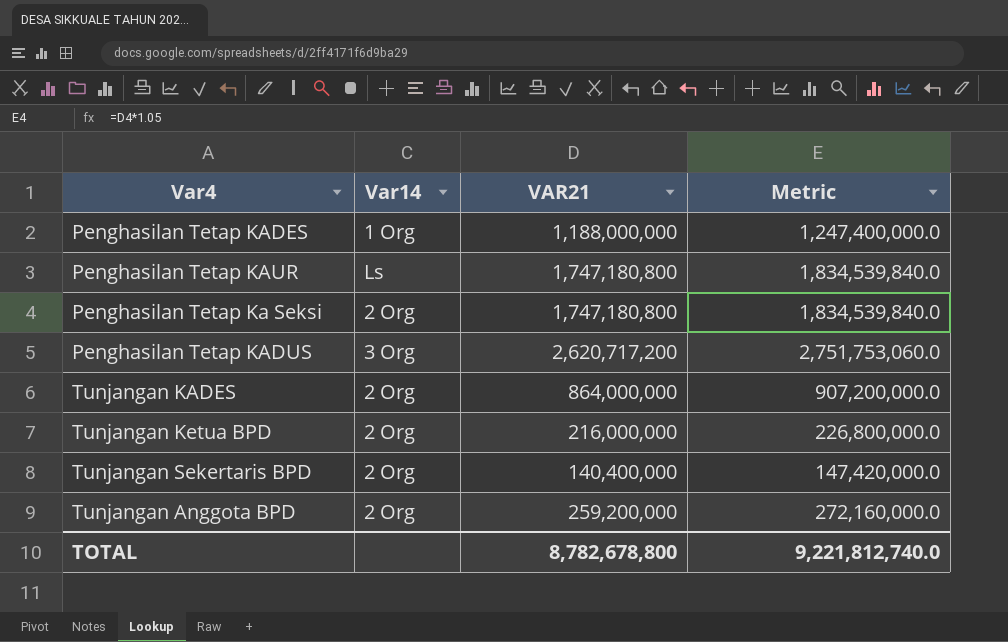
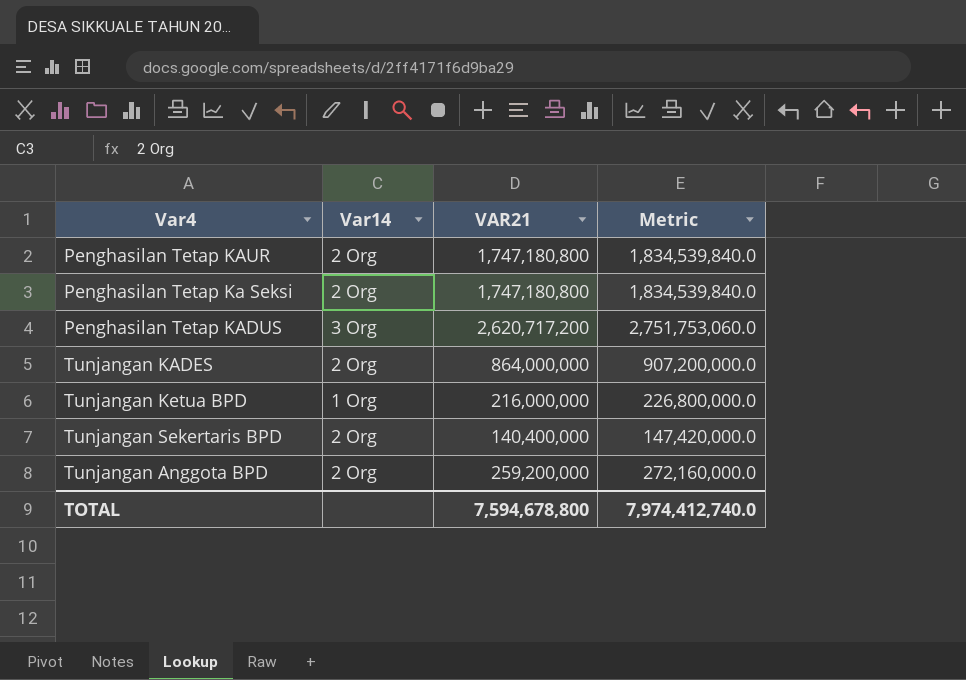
row Penghasilan Tetap KADES: 1 Org | 1,188,000,000 | 1,247,400,000.0 -> none
Penghasilan Tetap KAUR | Var14: Ls -> 2 Org
Tunjangan Ketua BPD | Var14: 2 Org -> 1 Org
TOTAL | VAR21: 8,782,678,800 -> 7,594,678,800
TOTAL | Metric: 9,221,812,740.0 -> 7,974,412,740.0

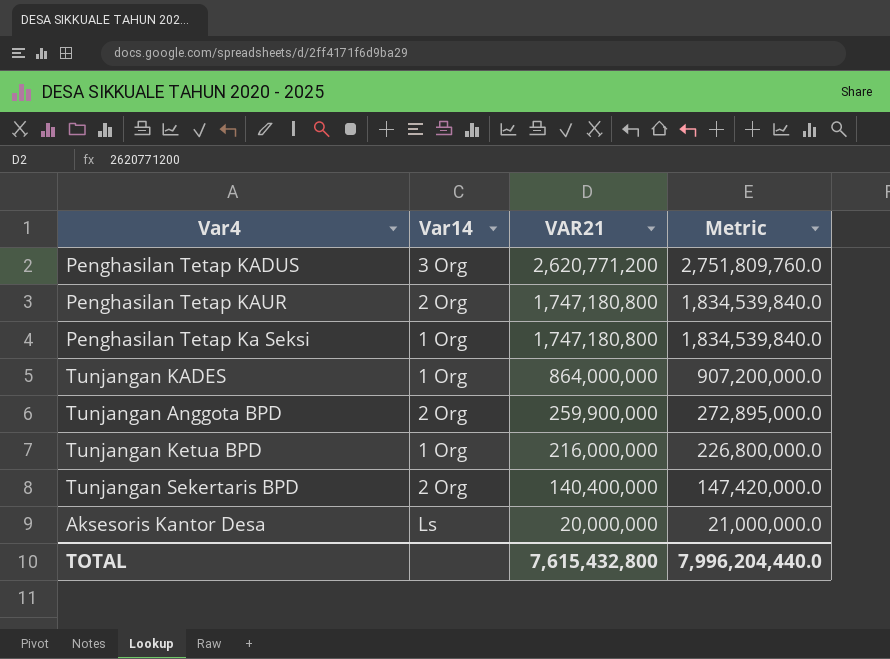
row order: none -> VAR21 descending
Penghasilan Tetap KADUS | VAR21: 2,620,717,200 -> 2,620,771,200
Penghasilan Tetap KADUS | Metric: 2,751,753,060.0 -> 2,751,809,760.0
Penghasilan Tetap Ka Seksi | Var14: 2 Org -> 1 Org
Tunjangan KADES | Var14: 2 Org -> 1 Org
Tunjangan Anggota BPD | VAR21: 259,200,000 -> 259,900,000
Tunjangan Anggota BPD | Metric: 272,160,000.0 -> 272,895,000.0
row Aksesoris Kantor Desa: none -> Ls | 20,000,000 | 21,000,000.0
TOTAL | VAR21: 7,594,678,800 -> 7,615,432,800
TOTAL | Metric: 7,974,412,740.0 -> 7,996,204,440.0

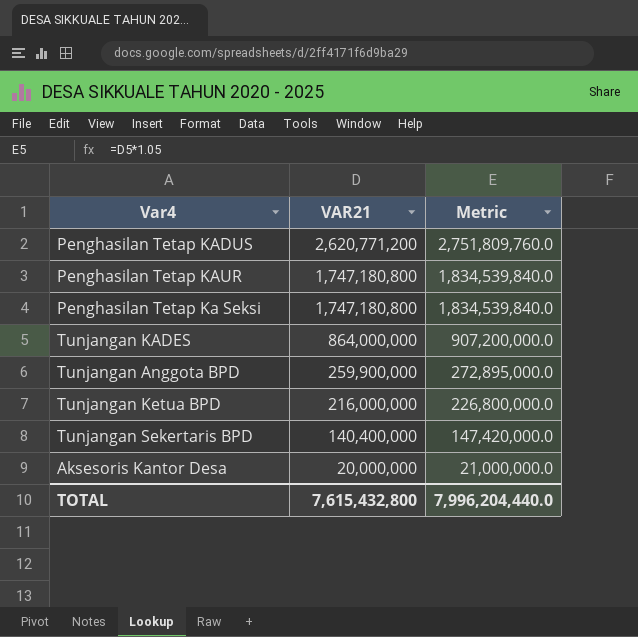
column Var14 | position: 2 -> none

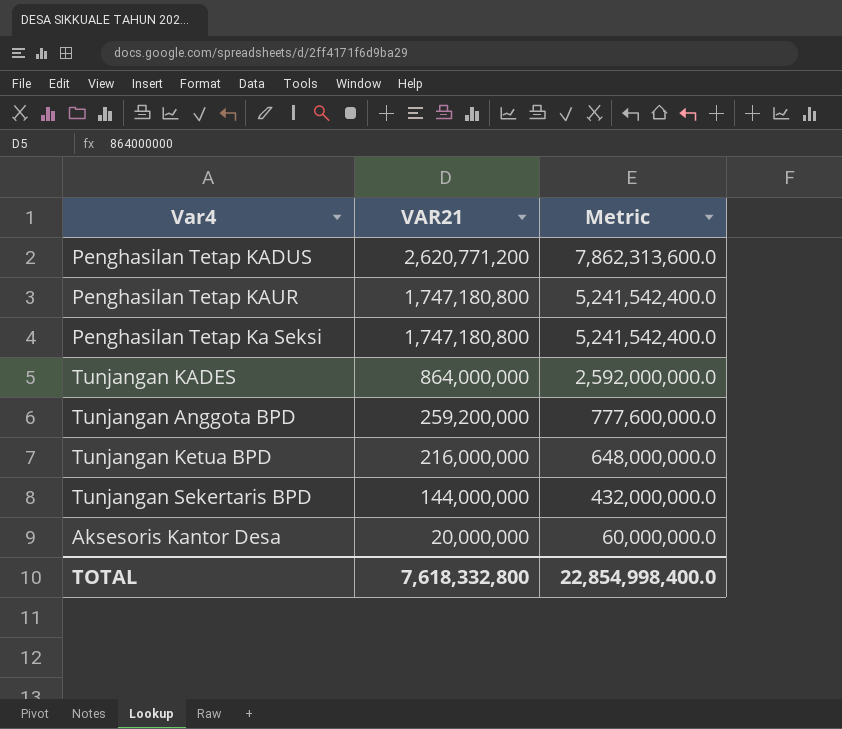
column Metric | formula: [VAR21] * 1.05 -> [VAR21] * 3
Tunjangan Anggota BPD | VAR21: 259,900,000 -> 259,200,000
Tunjangan Sekertaris BPD | VAR21: 140,400,000 -> 144,000,000
TOTAL | VAR21: 7,615,432,800 -> 7,618,332,800
TOTAL | Metric: 7,996,204,440.0 -> 22,854,998,400.0

